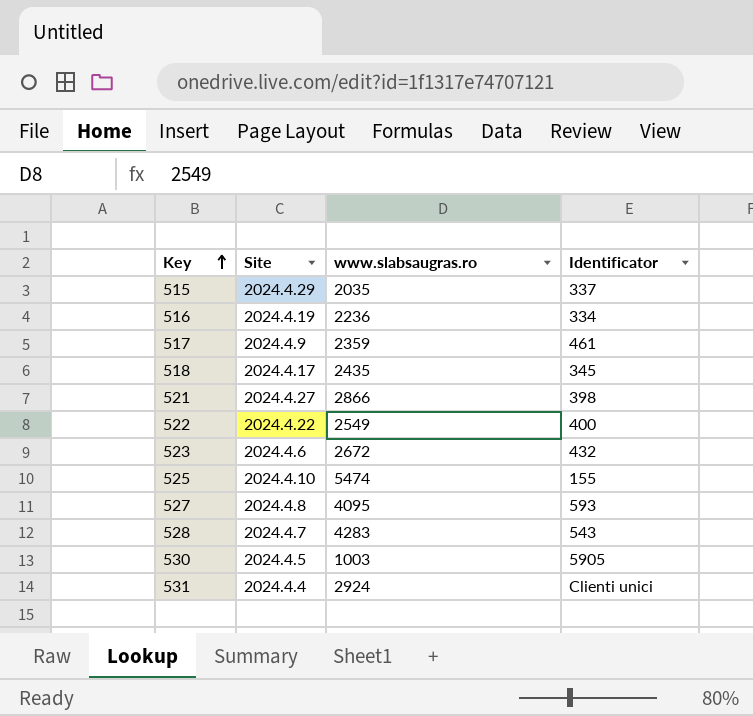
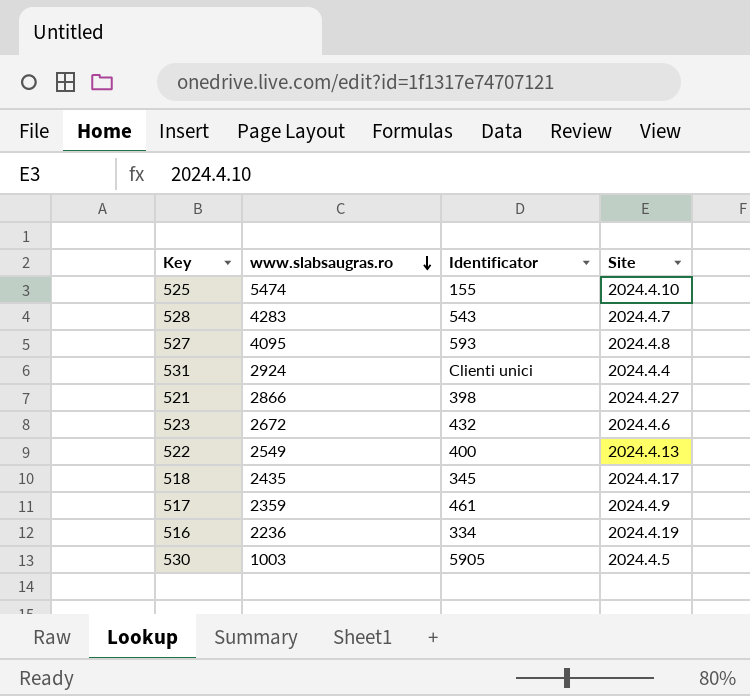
row order: Key ascending -> www.slabsaugras.ro descending
column Site | position: 2 -> 4
row 515: 2024.4.29 | 2035 | 337 -> none
522 | Site: 2024.4.22 -> 2024.4.13

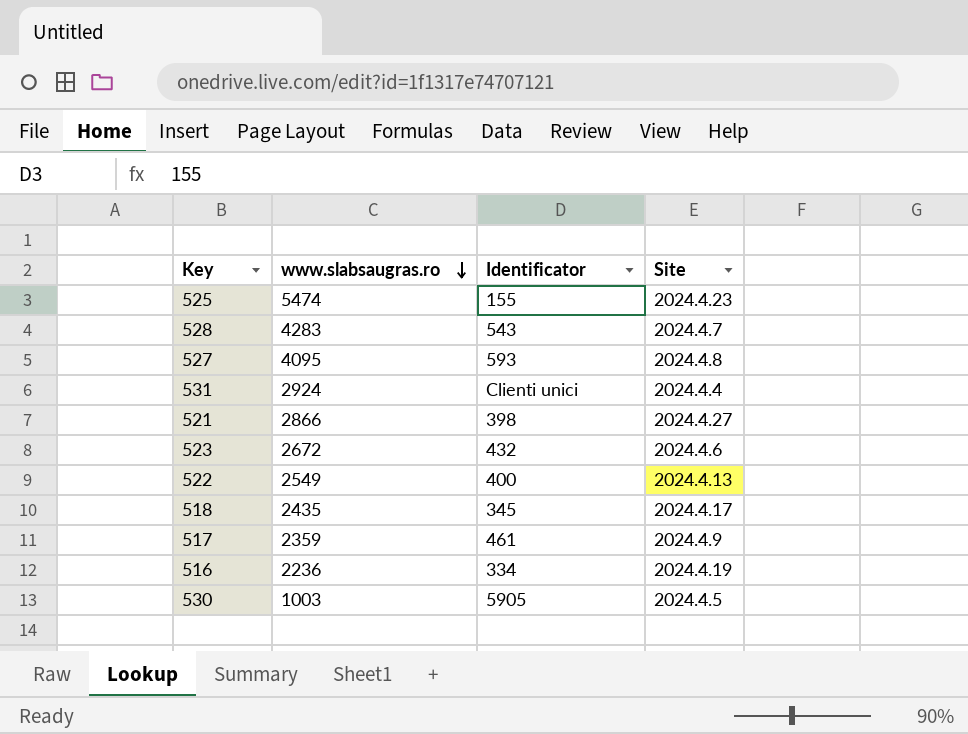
525 | Site: 2024.4.10 -> 2024.4.23

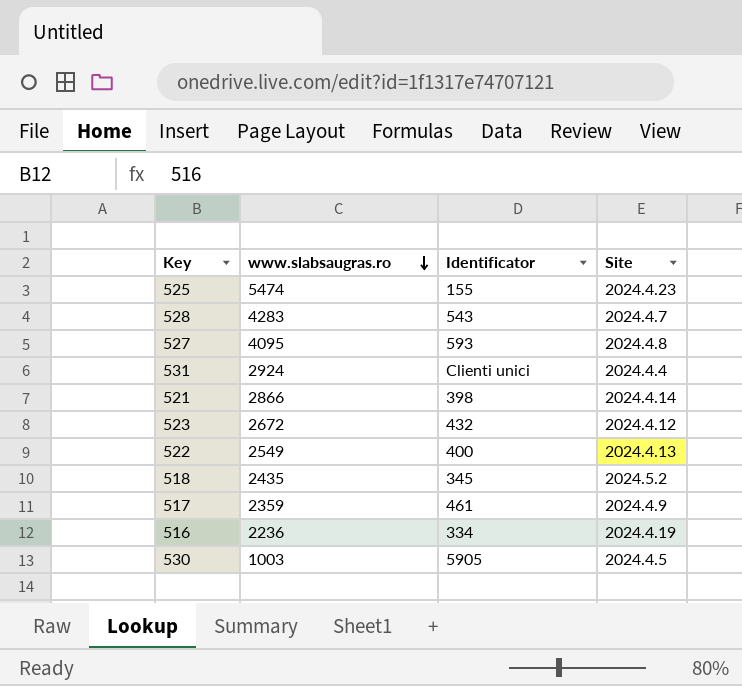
521 | Site: 2024.4.27 -> 2024.4.14
523 | Site: 2024.4.6 -> 2024.4.12
518 | Site: 2024.4.17 -> 2024.5.2

